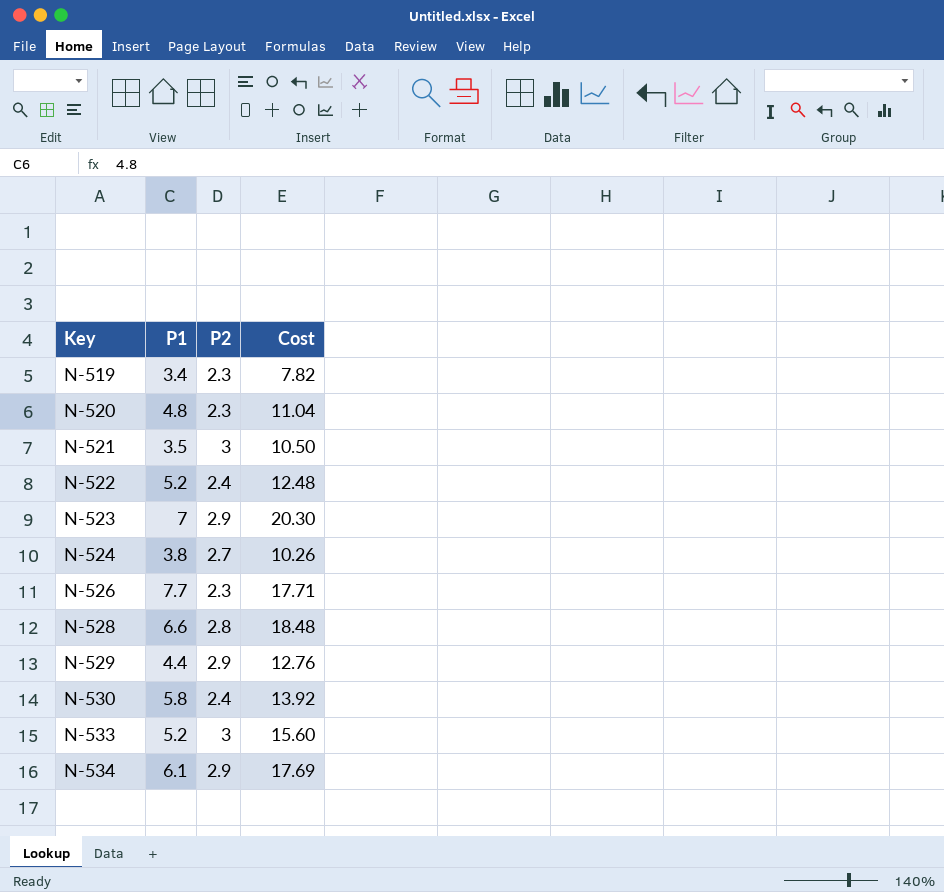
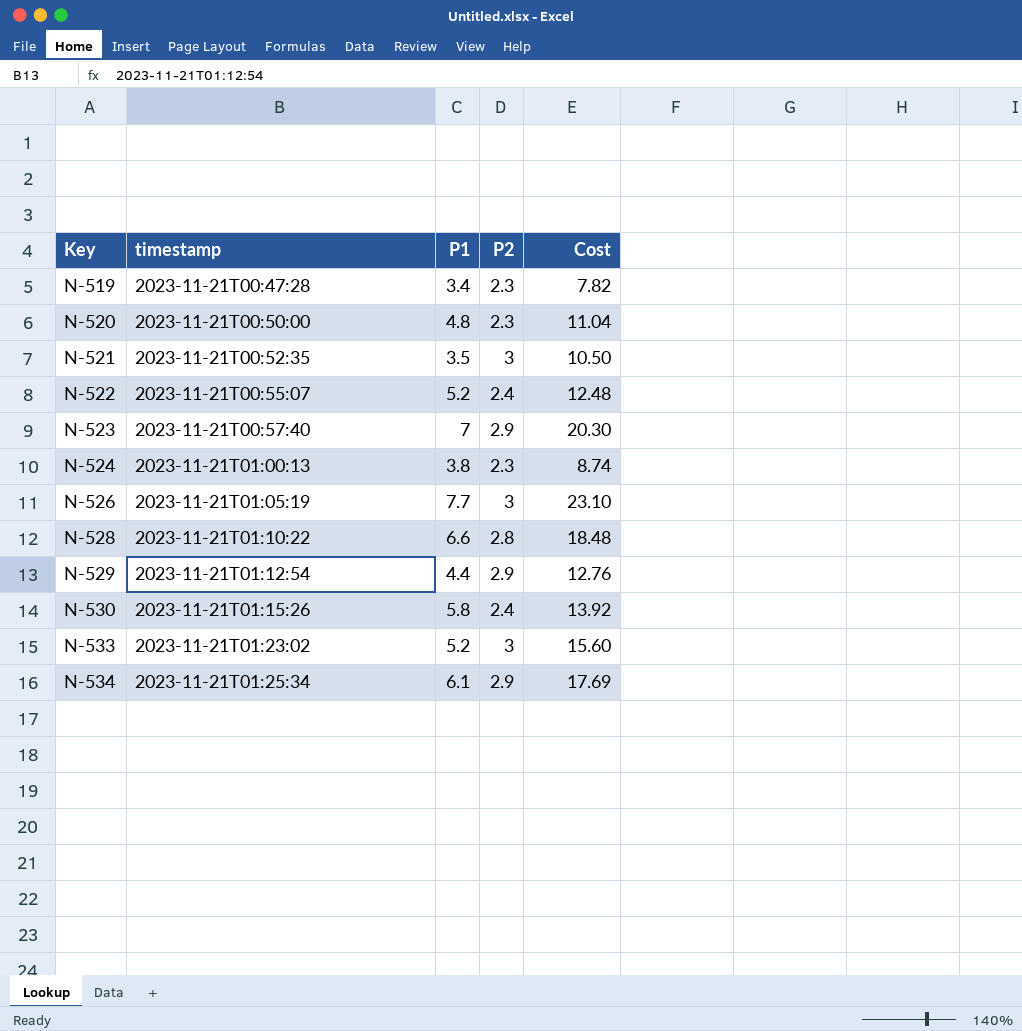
column timestamp | position: none -> 2
N-524 | P2: 2.7 -> 2.3
N-524 | Cost: 10.26 -> 8.74
N-526 | P2: 2.3 -> 3
N-526 | Cost: 17.71 -> 23.10

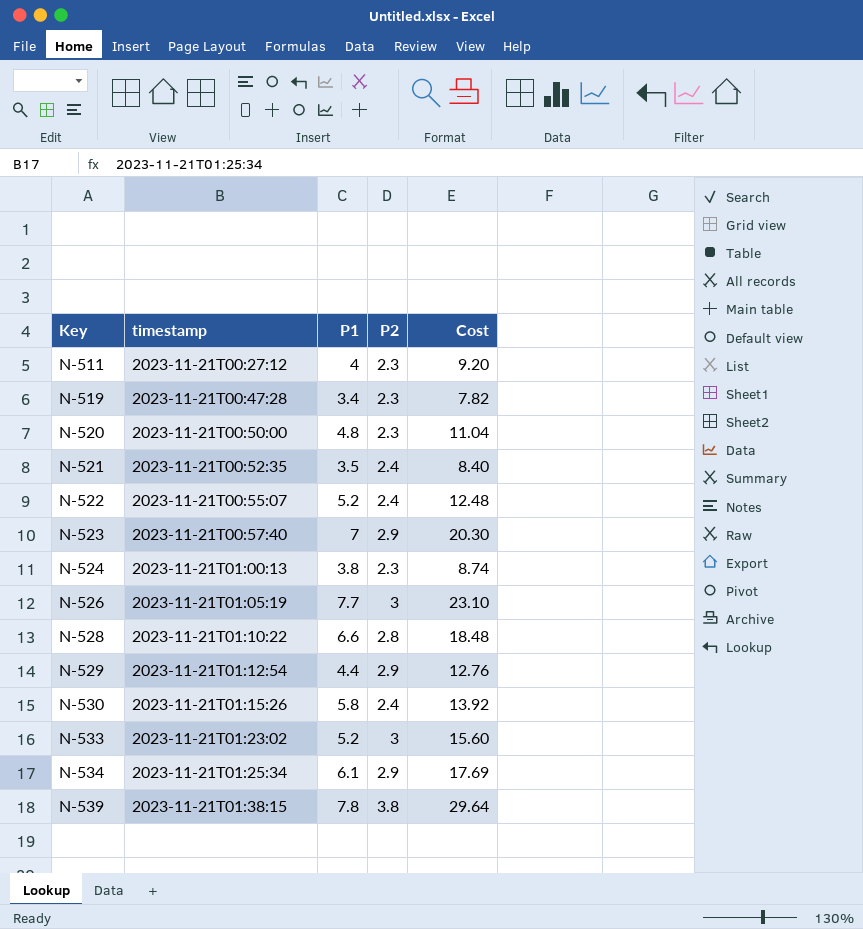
row N-511: none -> 2023-11-21T00:27:12 | 4 | 2.3 | 9.20
N-521 | P2: 3 -> 2.4
N-521 | Cost: 10.50 -> 8.40
row N-539: none -> 2023-11-21T01:38:15 | 7.8 | 3.8 | 29.64

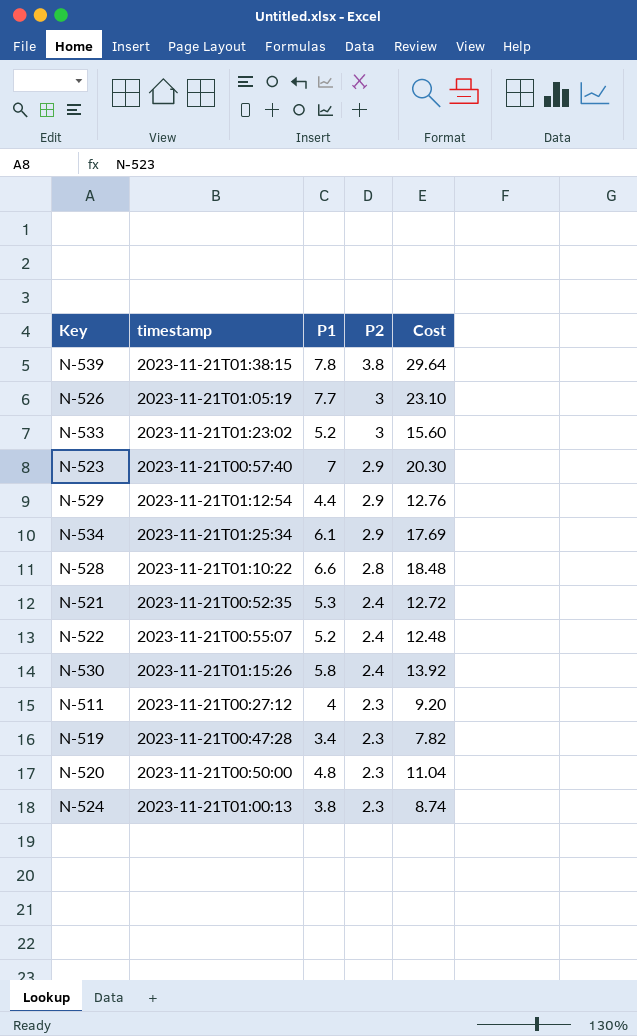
row order: Key ascending -> P2 descending
N-521 | P1: 3.5 -> 5.3
N-521 | Cost: 8.40 -> 12.72

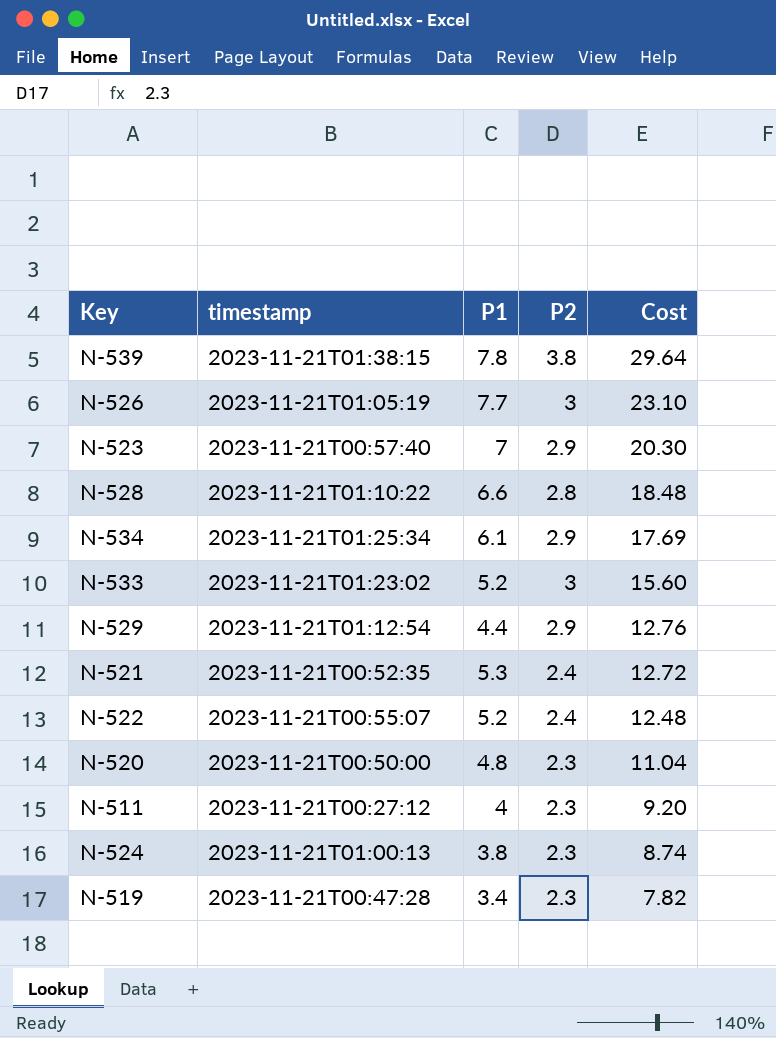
row order: P2 descending -> Cost descending
row N-530: 2023-11-21T01:15:26 | 5.8 | 2.4 | 13.92 -> none

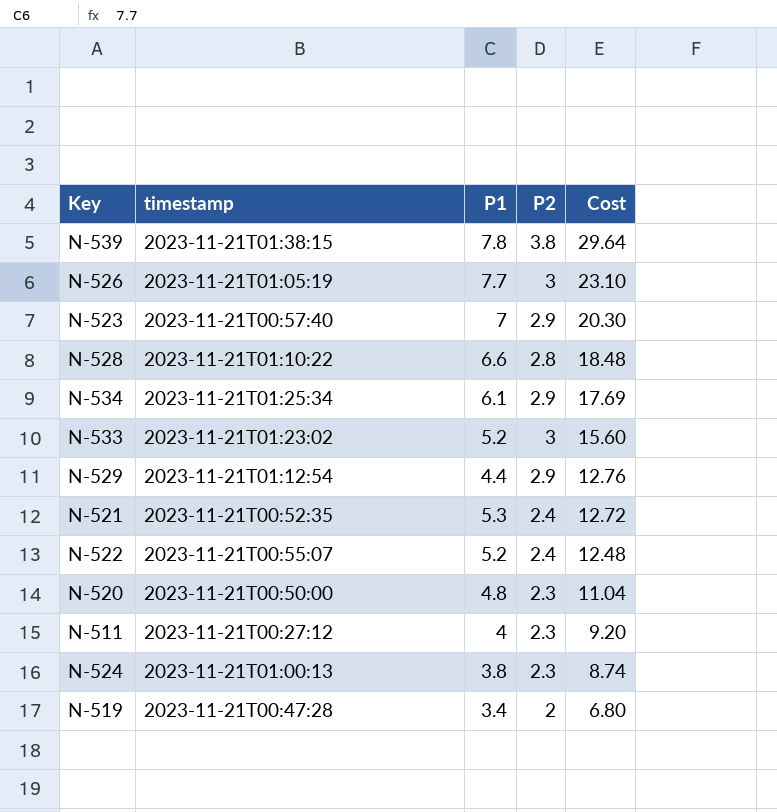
N-519 | P2: 2.3 -> 2
N-519 | Cost: 7.82 -> 6.80

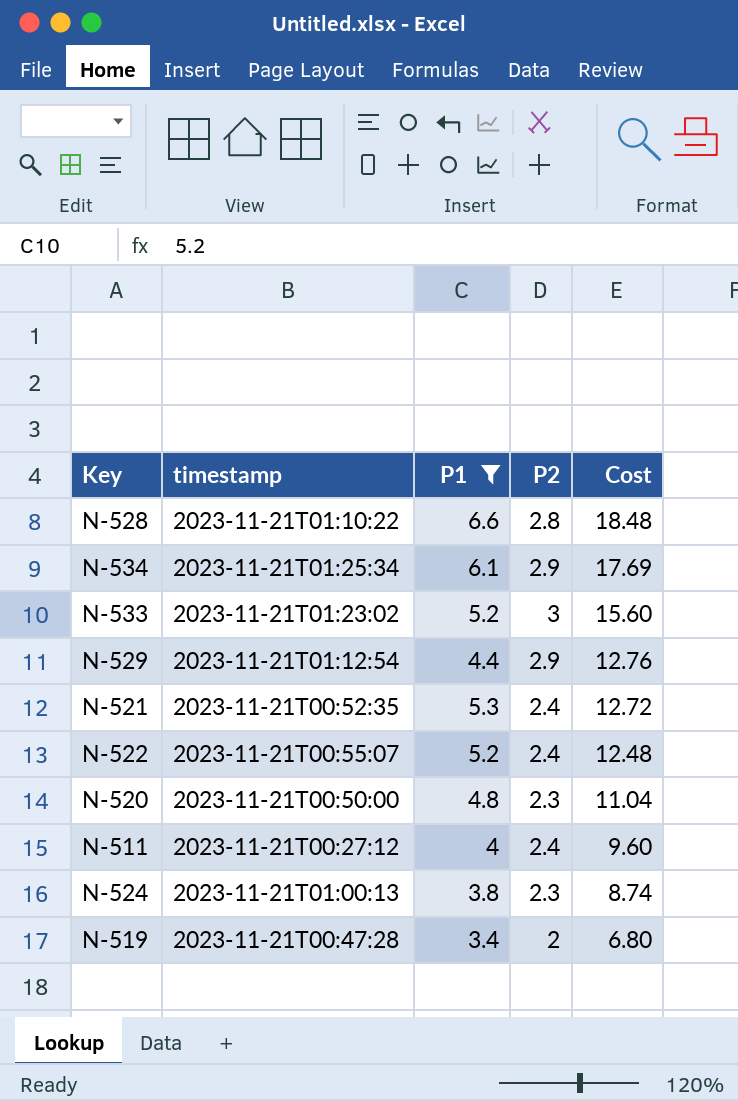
filter: none -> P1 <= 6.6
N-511 | P2: 2.3 -> 2.4
N-511 | Cost: 9.20 -> 9.60

